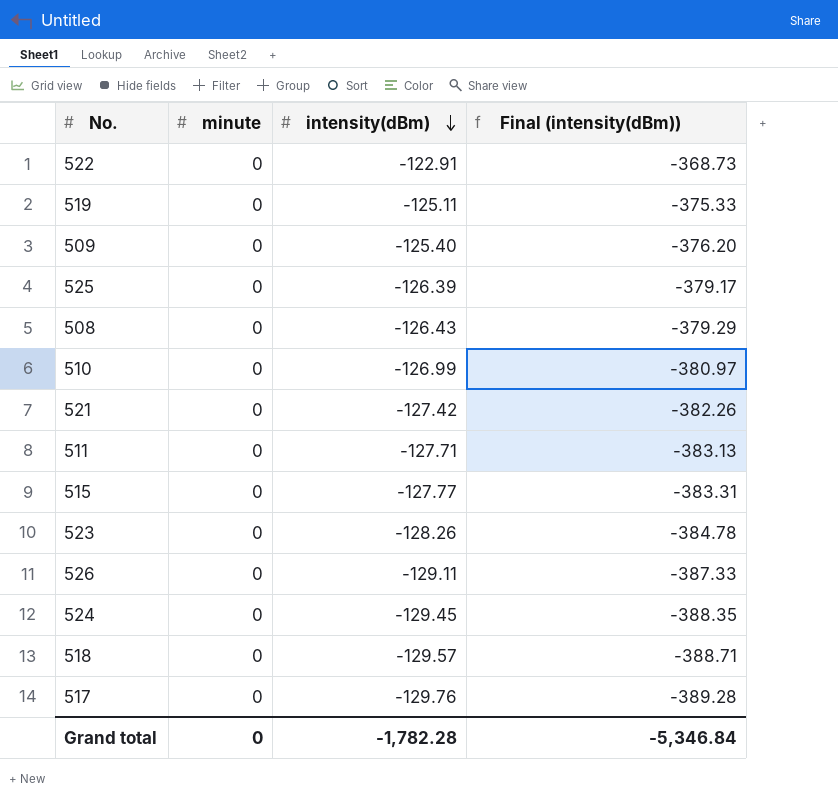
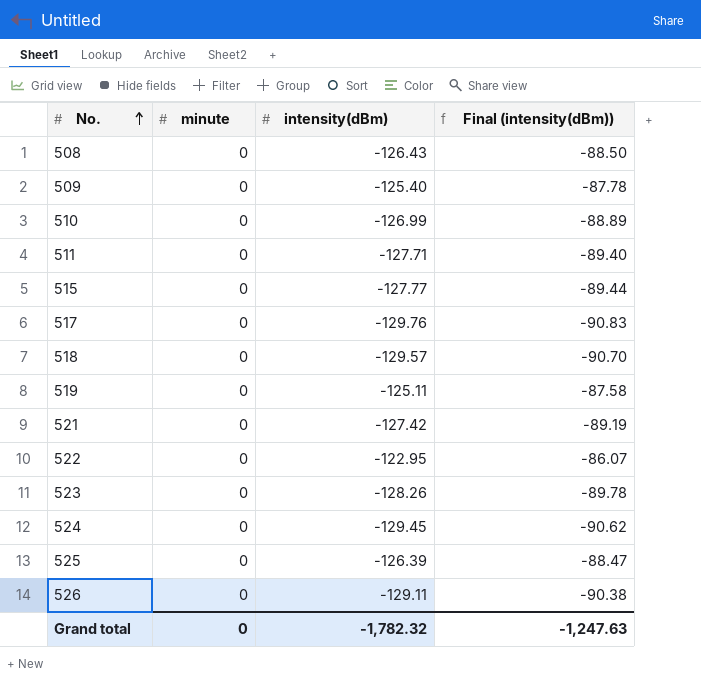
row order: intensity(dBm) descending -> No. ascending
column Final (intensity(dBm)) | formula: [intensity(dBm)] * 3 -> [intensity(dBm)] * 0.7
522 | intensity(dBm): -122.91 -> -122.95
Grand total | intensity(dBm): -1,782.28 -> -1,782.32
Grand total | Final (intensity(dBm)): -5,346.84 -> -1,247.63

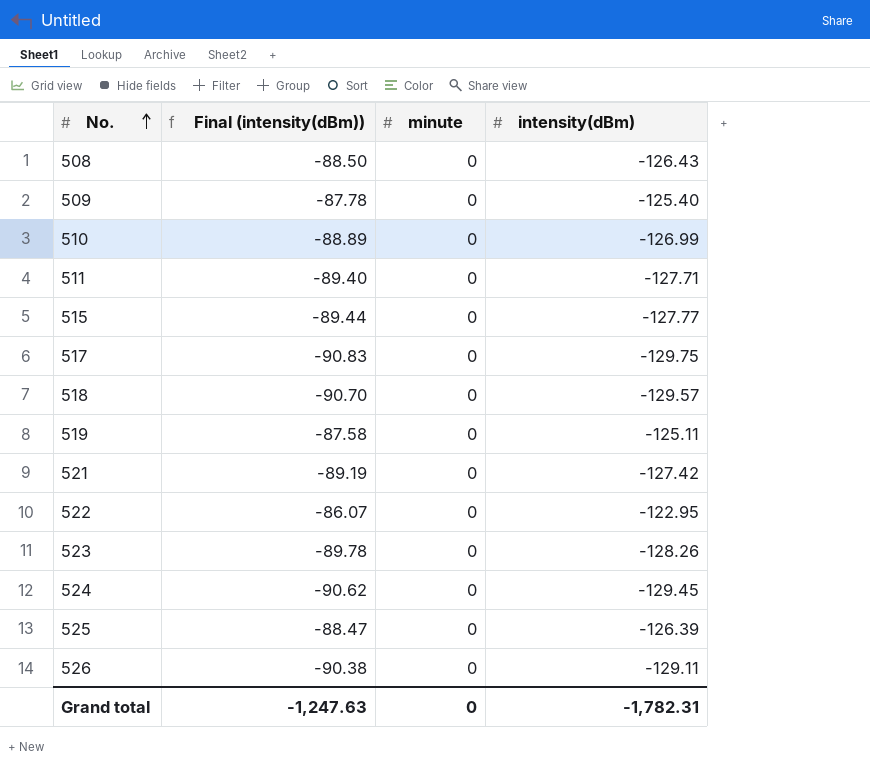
column Final (intensity(dBm)) | position: 4 -> 2
517 | intensity(dBm): -129.76 -> -129.75
Grand total | intensity(dBm): -1,782.32 -> -1,782.31

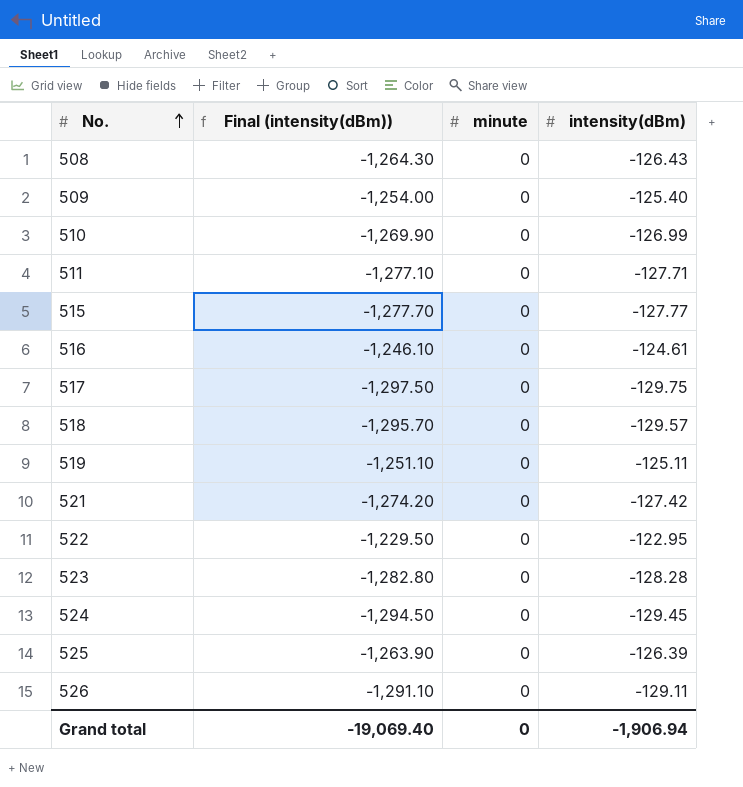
column Final (intensity(dBm)) | formula: [intensity(dBm)] * 0.7 -> [intensity(dBm)] * 10
row 516: none -> -1,246.10 | 0 | -124.61
523 | intensity(dBm): -128.26 -> -128.28
Grand total | Final (intensity(dBm)): -1,247.63 -> -19,069.40
Grand total | intensity(dBm): -1,782.31 -> -1,906.94

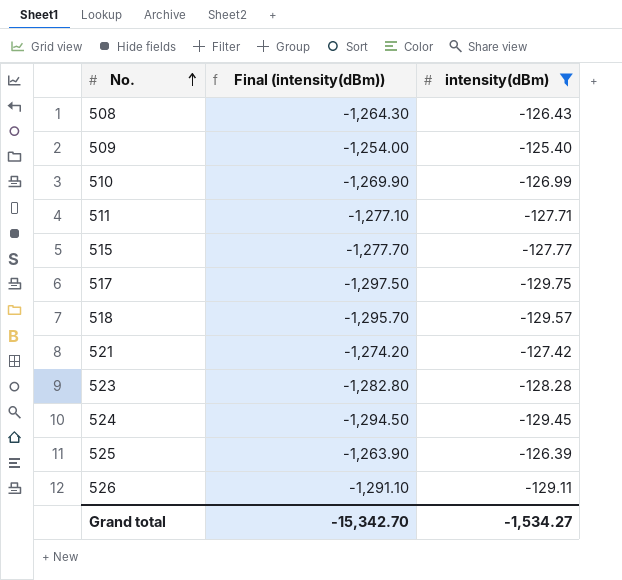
filter: none -> intensity(dBm) <= -125.40
column minute | position: 3 -> none
Grand total | Final (intensity(dBm)): -19,069.40 -> -15,342.70
Grand total | intensity(dBm): -1,906.94 -> -1,534.27

